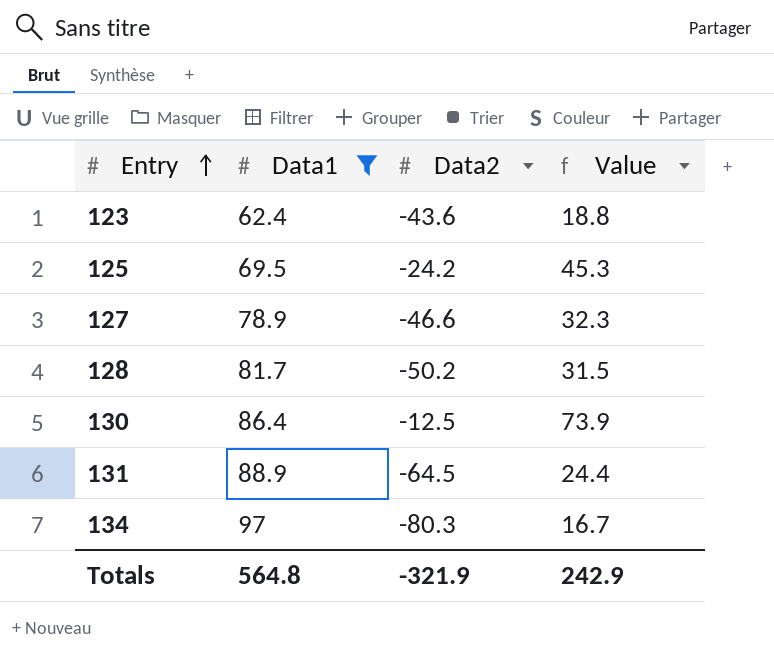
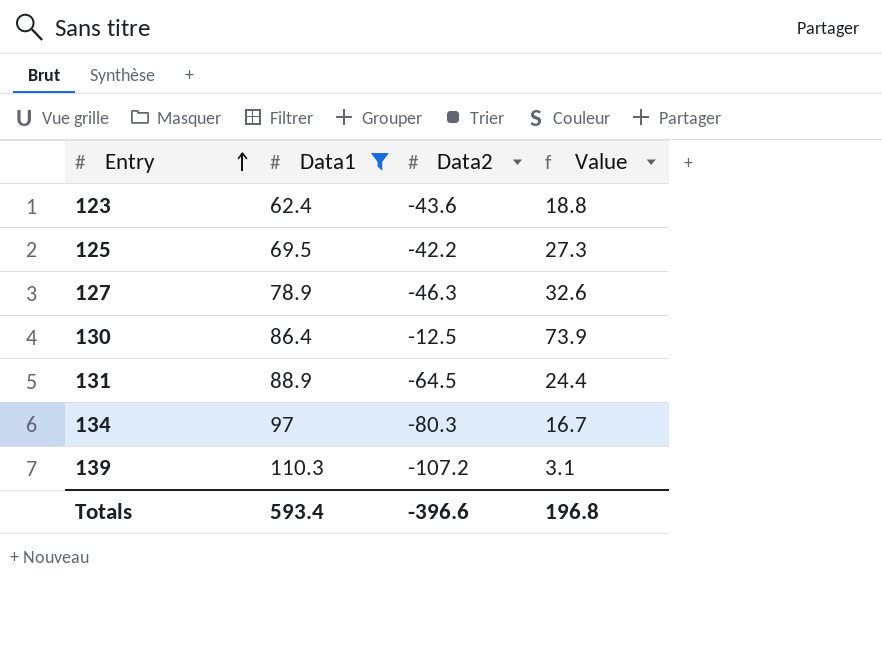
row 128: 81.7 | -50.2 | 31.5 -> none
125 | Data2: -24.2 -> -42.2
125 | Value: 45.3 -> 27.3
127 | Data2: -46.6 -> -46.3
127 | Value: 32.3 -> 32.6
row 139: none -> 110.3 | -107.2 | 3.1
Totals | Data1: 564.8 -> 593.4
Totals | Data2: -321.9 -> -396.6
Totals | Value: 242.9 -> 196.8

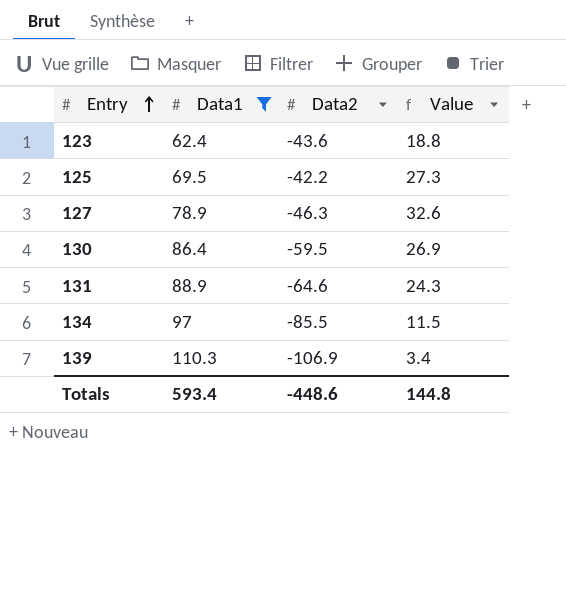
130 | Data2: -12.5 -> -59.5
130 | Value: 73.9 -> 26.9
131 | Data2: -64.5 -> -64.6
131 | Value: 24.4 -> 24.3
134 | Data2: -80.3 -> -85.5
134 | Value: 16.7 -> 11.5
139 | Data2: -107.2 -> -106.9
139 | Value: 3.1 -> 3.4
Totals | Data2: -396.6 -> -448.6
Totals | Value: 196.8 -> 144.8

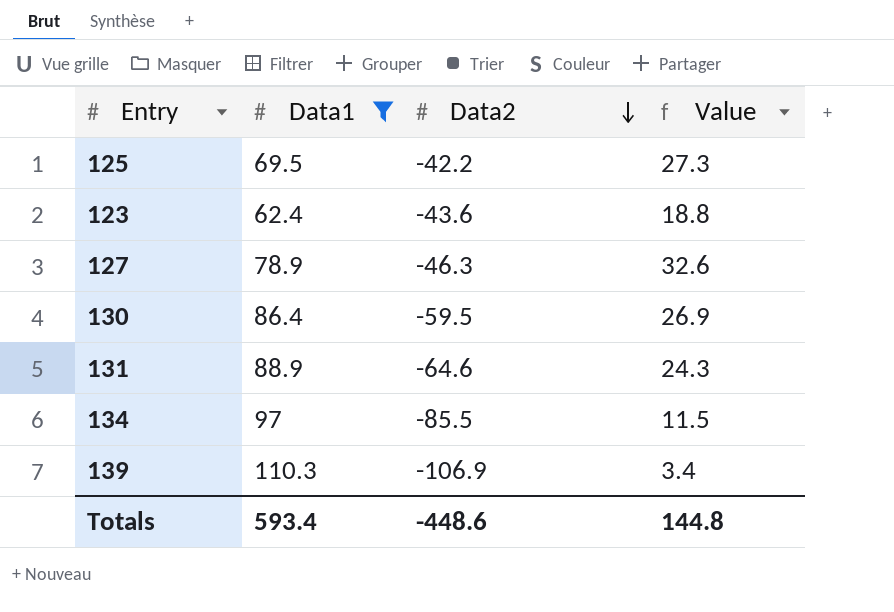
row order: Entry ascending -> Data2 descending

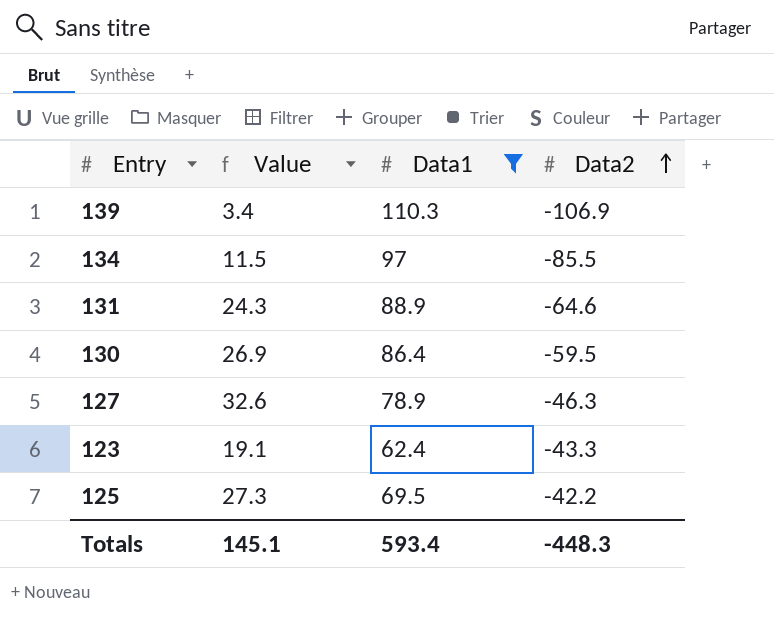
row order: Data2 descending -> Data2 ascending
column Value | position: 4 -> 2
123 | Value: 18.8 -> 19.1
123 | Data2: -43.6 -> -43.3
Totals | Value: 144.8 -> 145.1
Totals | Data2: -448.6 -> -448.3

